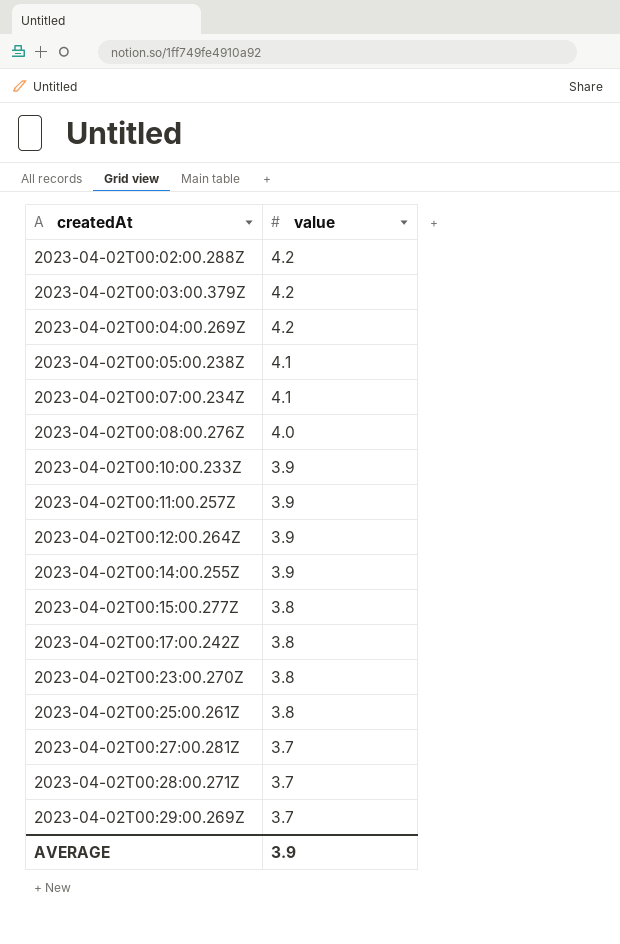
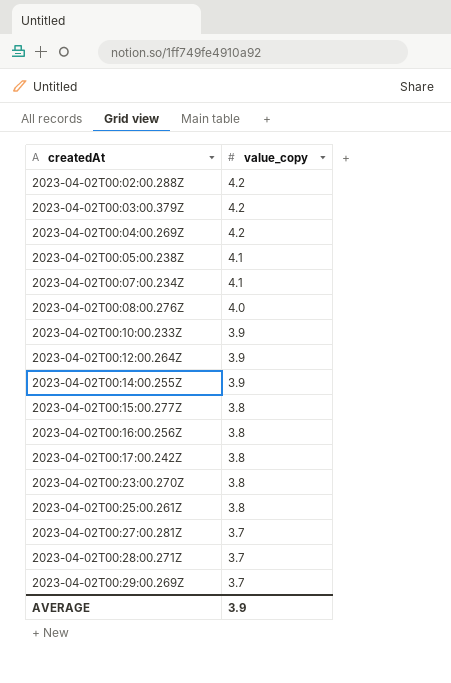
column name: value -> value_copy
row 2023-04-02T00:11:00.257Z: 3.9 -> none
row 2023-04-02T00:16:00.256Z: none -> 3.8

